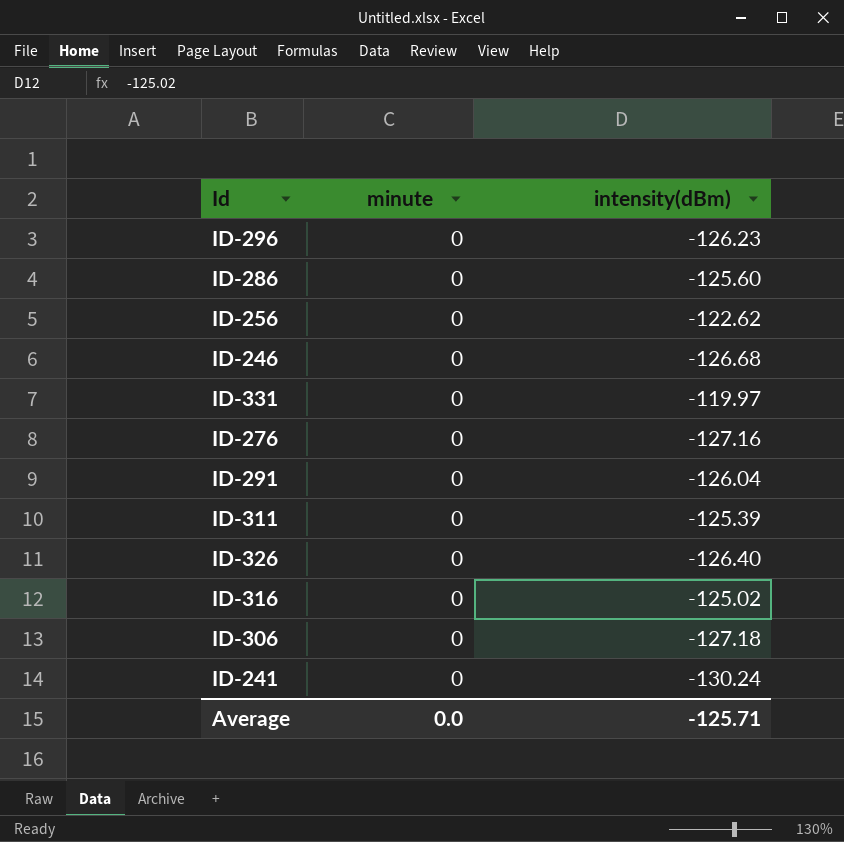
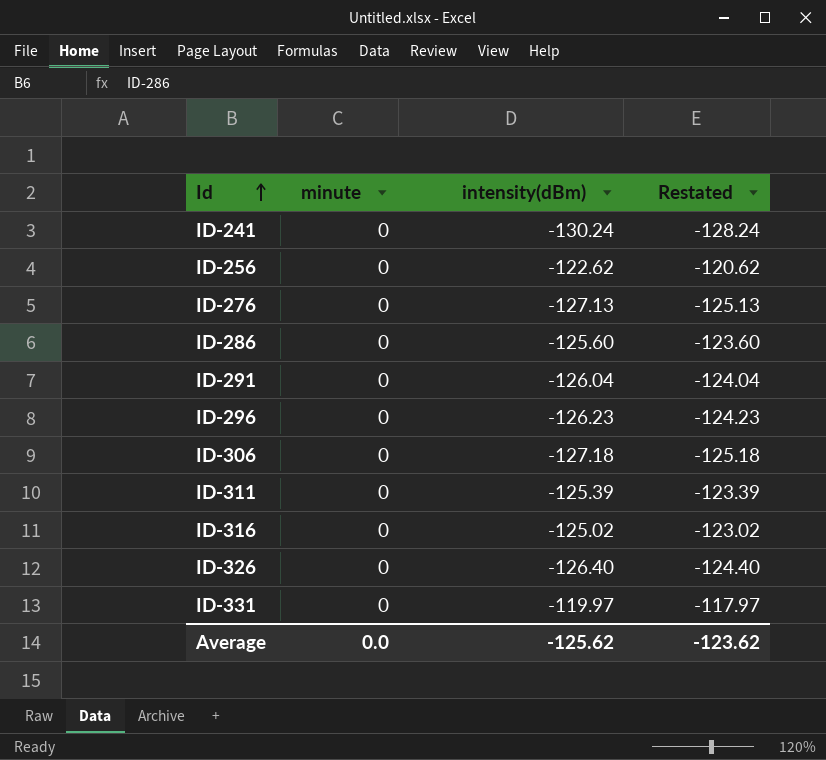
row order: none -> Id ascending
column Restated | formula: none -> [intensity(dBm)] + 2
row ID-246: 0 | -126.68 -> none
ID-276 | intensity(dBm): -127.16 -> -127.13
Average | intensity(dBm): -125.71 -> -125.62

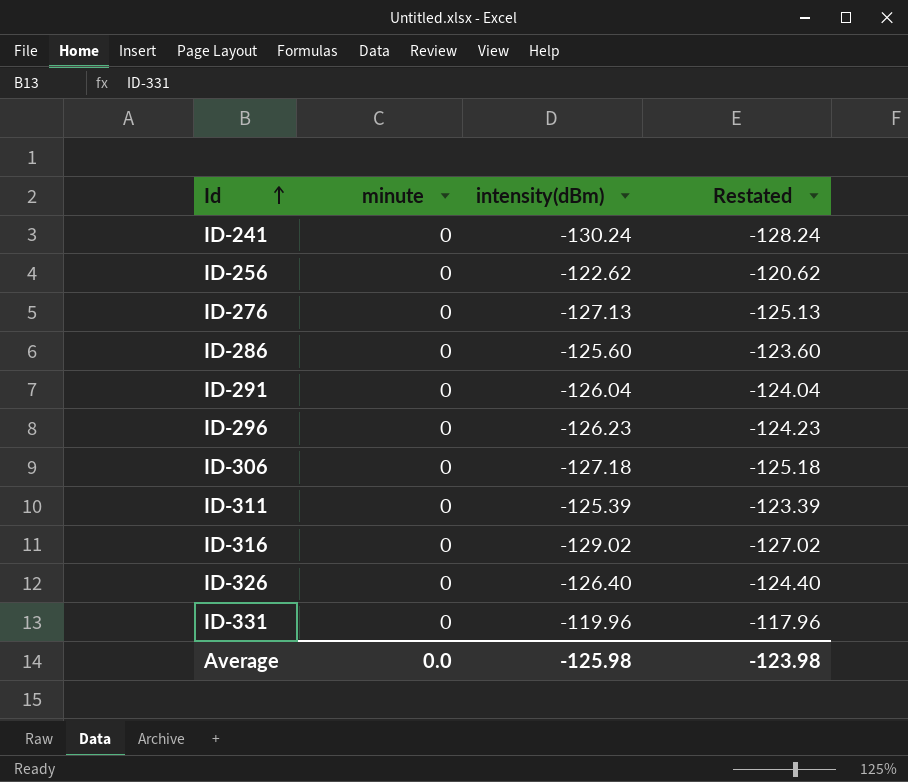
ID-316 | intensity(dBm): -125.02 -> -129.02
ID-316 | Restated: -123.02 -> -127.02
ID-331 | intensity(dBm): -119.97 -> -119.96
ID-331 | Restated: -117.97 -> -117.96
Average | intensity(dBm): -125.62 -> -125.98
Average | Restated: -123.62 -> -123.98

